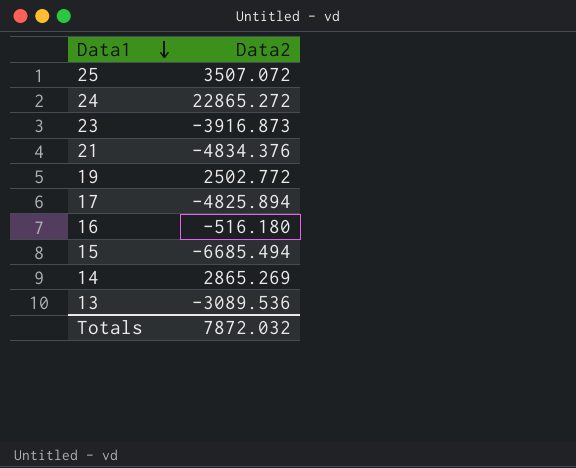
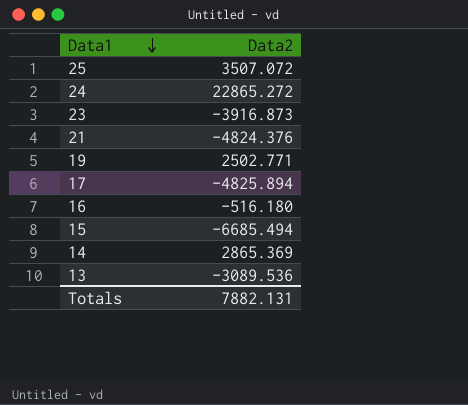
21 | Data2: -4834.376 -> -4824.376
19 | Data2: 2502.772 -> 2502.771
14 | Data2: 2865.269 -> 2865.369
Totals | Data2: 7872.032 -> 7882.131

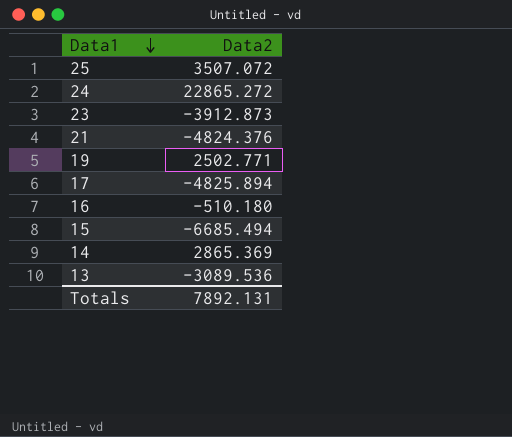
23 | Data2: -3916.873 -> -3912.873
16 | Data2: -516.180 -> -510.180
Totals | Data2: 7882.131 -> 7892.131

